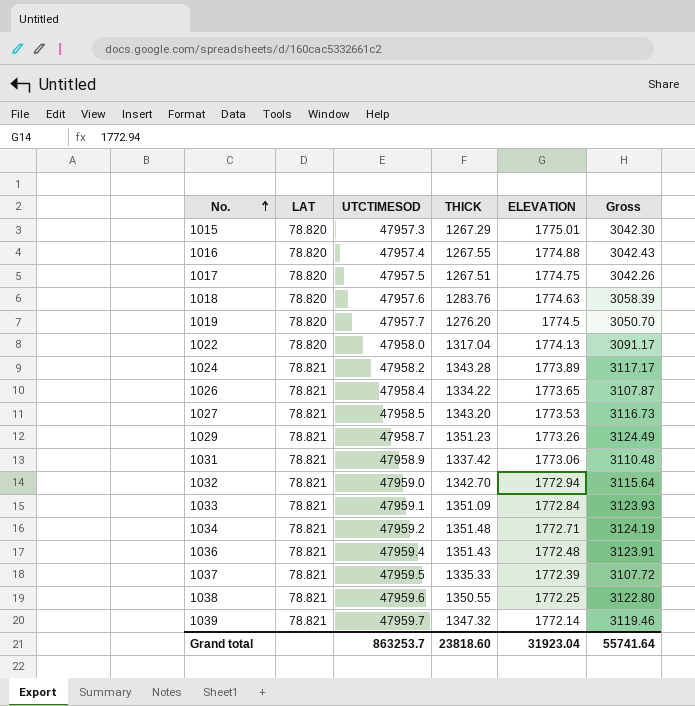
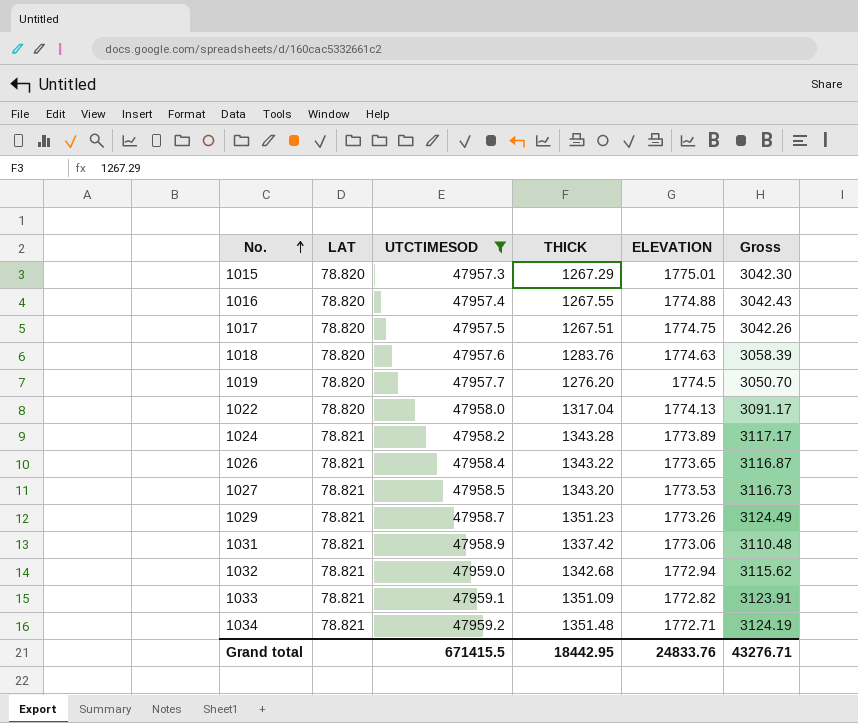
filter: none -> UTCTIMESOD <= 47959.2
1026 | THICK: 1334.22 -> 1343.22
1026 | Gross: 3107.87 -> 3116.87
1032 | THICK: 1342.70 -> 1342.68
1032 | Gross: 3115.64 -> 3115.62
1033 | ELEVATION: 1772.84 -> 1772.82
1033 | Gross: 3123.93 -> 3123.91
Grand total | UTCTIMESOD: 863253.7 -> 671415.5
Grand total | THICK: 23818.60 -> 18442.95
Grand total | ELEVATION: 31923.04 -> 24833.76
Grand total | Gross: 55741.64 -> 43276.71

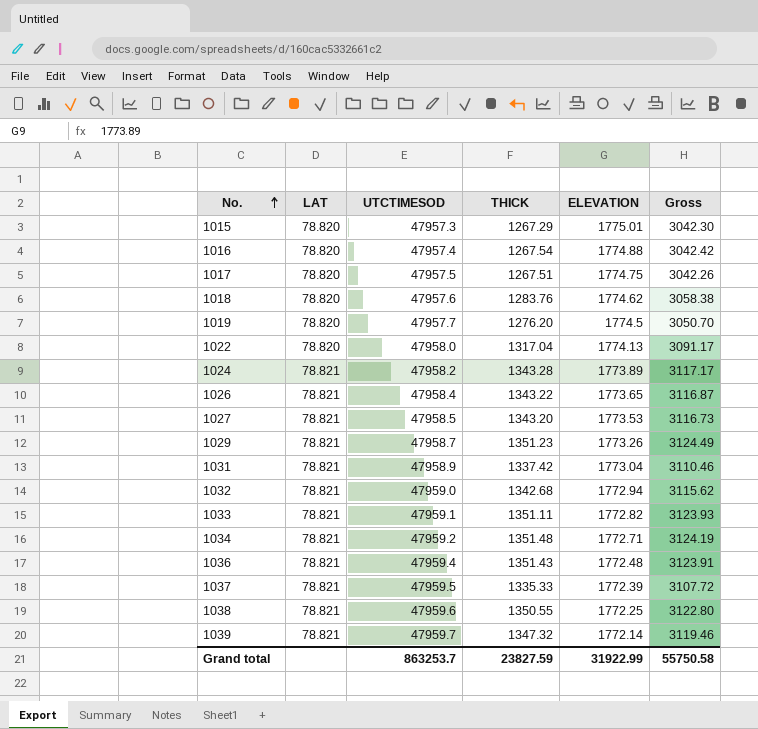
filter: UTCTIMESOD <= 47959.2 -> none
1016 | THICK: 1267.55 -> 1267.54
1016 | Gross: 3042.43 -> 3042.42
1018 | ELEVATION: 1774.63 -> 1774.62
1018 | Gross: 3058.39 -> 3058.38
1031 | ELEVATION: 1773.06 -> 1773.04
1031 | Gross: 3110.48 -> 3110.46
1033 | THICK: 1351.09 -> 1351.11
1033 | Gross: 3123.91 -> 3123.93
Grand total | UTCTIMESOD: 671415.5 -> 863253.7
Grand total | THICK: 18442.95 -> 23827.59
Grand total | ELEVATION: 24833.76 -> 31922.99
Grand total | Gross: 43276.71 -> 55750.58

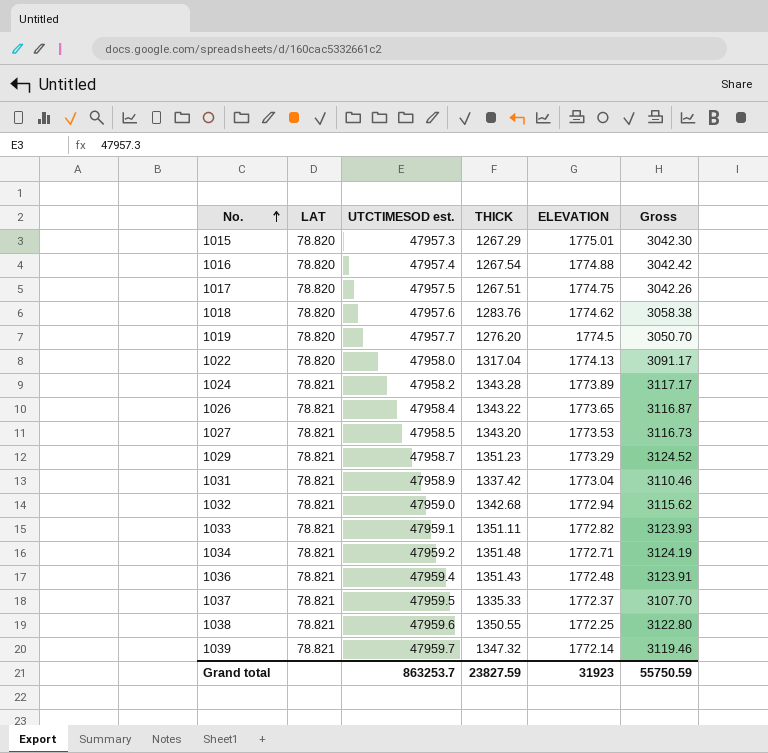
column name: UTCTIMESOD -> UTCTIMESOD est.
1029 | ELEVATION: 1773.26 -> 1773.29
1029 | Gross: 3124.49 -> 3124.52
1037 | ELEVATION: 1772.39 -> 1772.37
1037 | Gross: 3107.72 -> 3107.70
Grand total | ELEVATION: 31922.99 -> 31923
Grand total | Gross: 55750.58 -> 55750.59

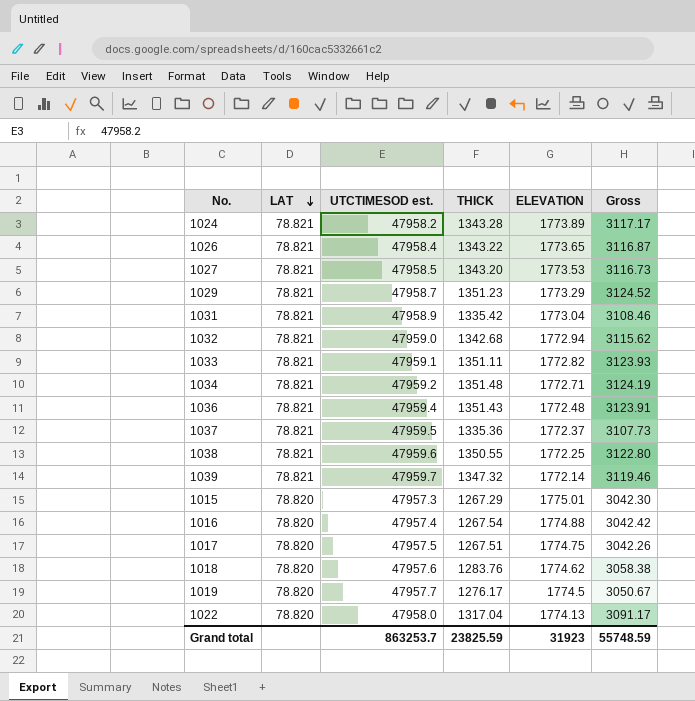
row order: No. ascending -> LAT descending
1031 | THICK: 1337.42 -> 1335.42
1031 | Gross: 3110.46 -> 3108.46
1037 | THICK: 1335.33 -> 1335.36
1037 | Gross: 3107.70 -> 3107.73
1019 | THICK: 1276.20 -> 1276.17
1019 | Gross: 3050.70 -> 3050.67
Grand total | THICK: 23827.59 -> 23825.59
Grand total | Gross: 55750.59 -> 55748.59

